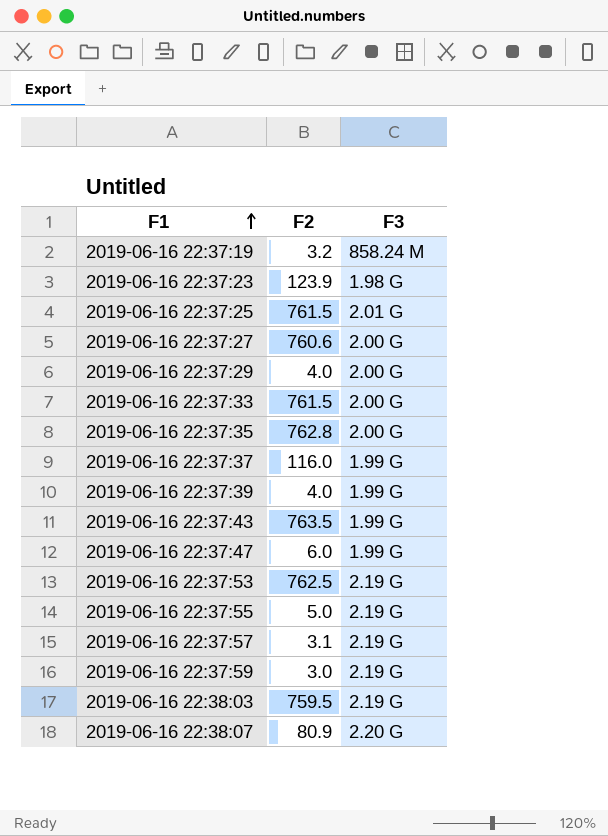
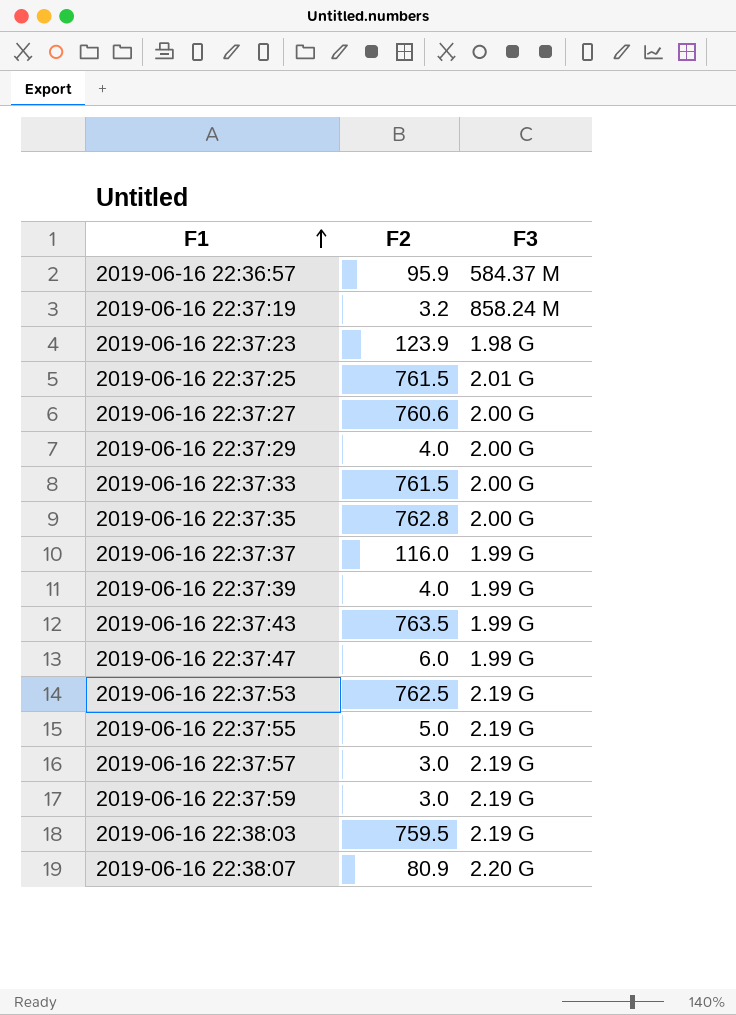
row 2019-06-16 22:36:57: none -> 95.9 | 584.37 M
2019-06-16 22:37:57 | F2: 3.1 -> 3.0

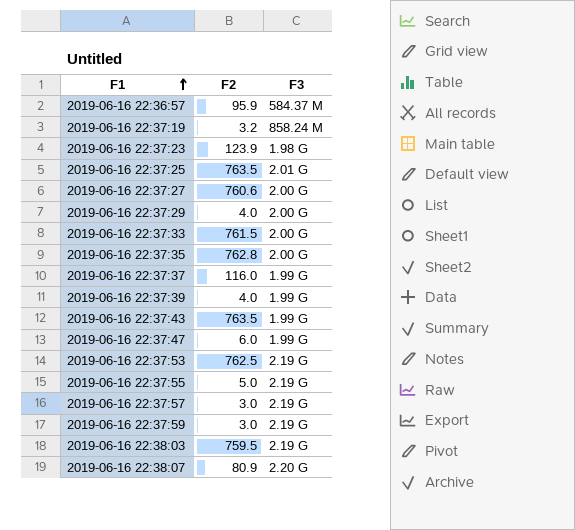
2019-06-16 22:37:25 | F2: 761.5 -> 763.5

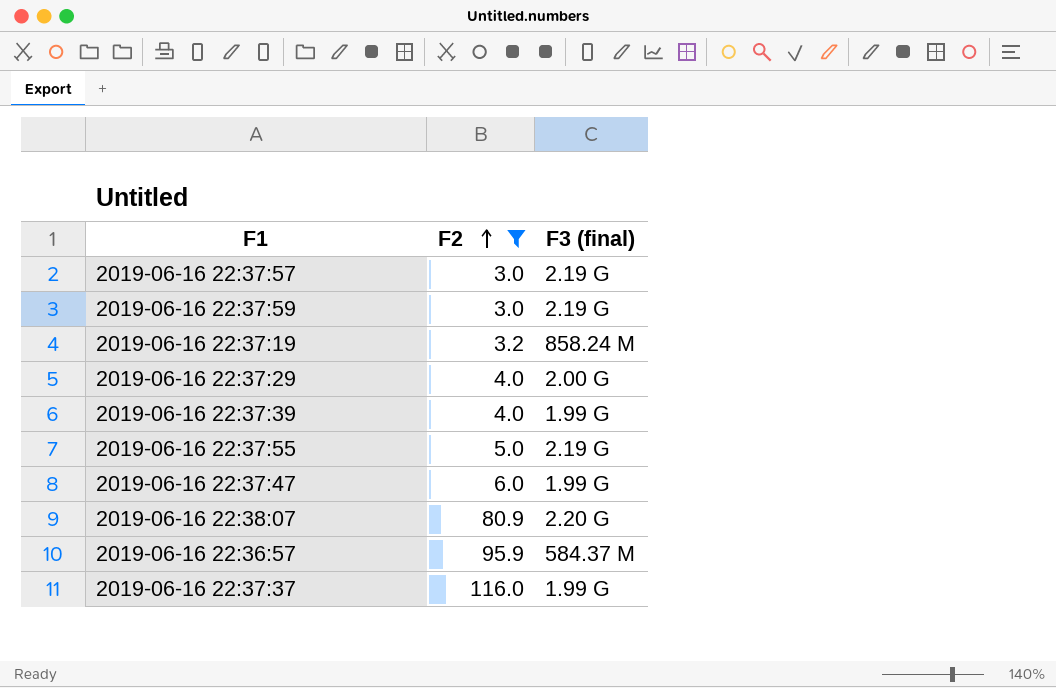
filter: none -> F2 <= 116.0
row order: F1 ascending -> F2 ascending
column name: F3 -> F3 (final)

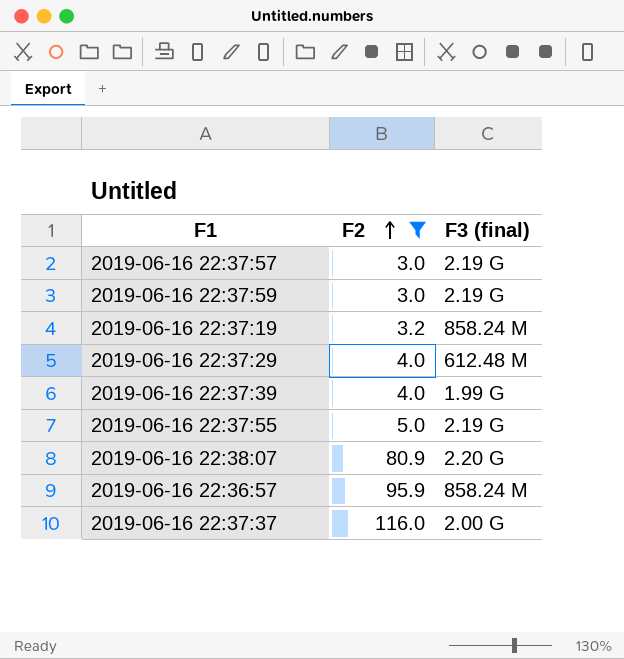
row 2019-06-16 22:37:47: 6.0 | 1.99 G -> none
2019-06-16 22:37:29 | F3 (final): 2.00 G -> 612.48 M
2019-06-16 22:36:57 | F3 (final): 584.37 M -> 858.24 M
2019-06-16 22:37:37 | F3 (final): 1.99 G -> 2.00 G

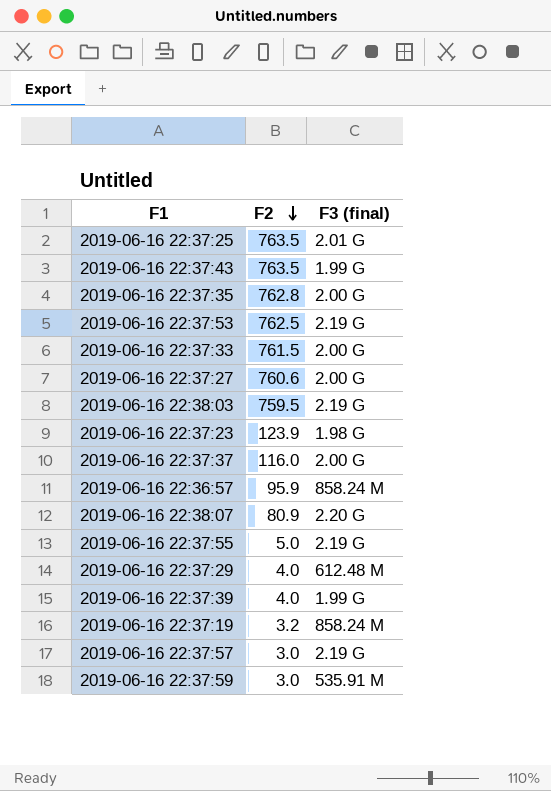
filter: F2 <= 116.0 -> none
row order: F2 ascending -> F2 descending
2019-06-16 22:37:59 | F3 (final): 2.19 G -> 535.91 M

